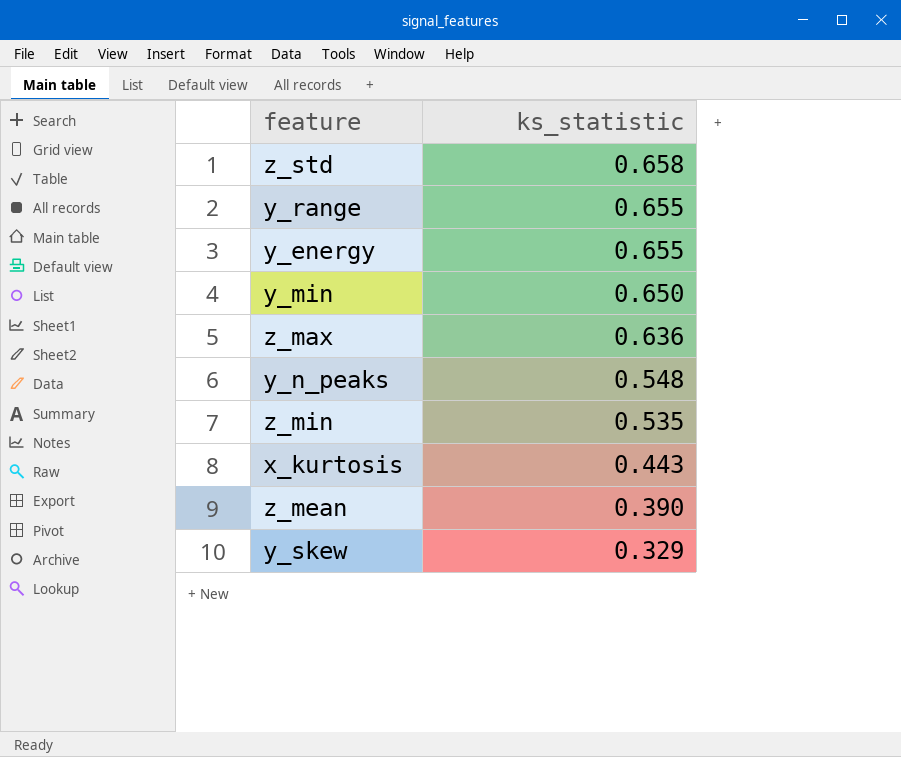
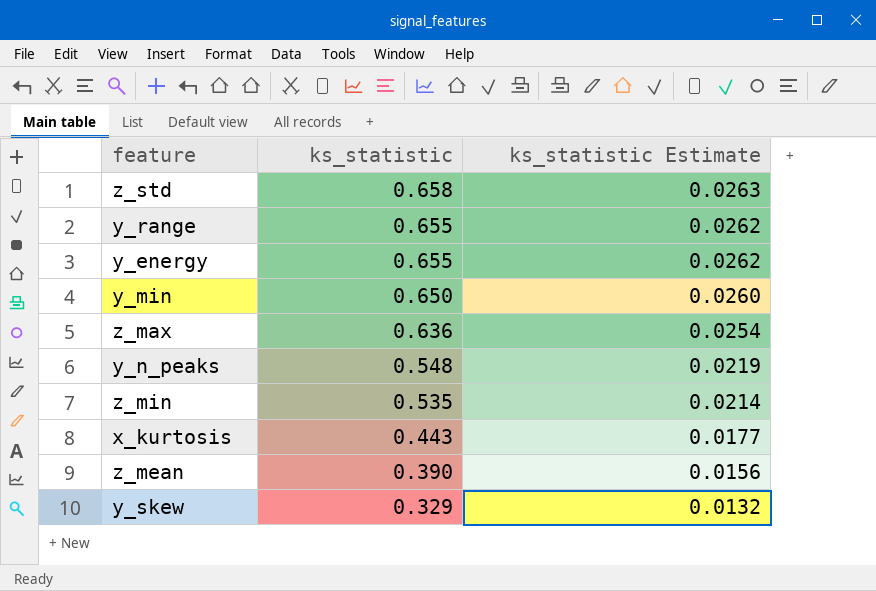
column ks_statistic Estimate | formula: none -> [ks_statistic] * 0.04

